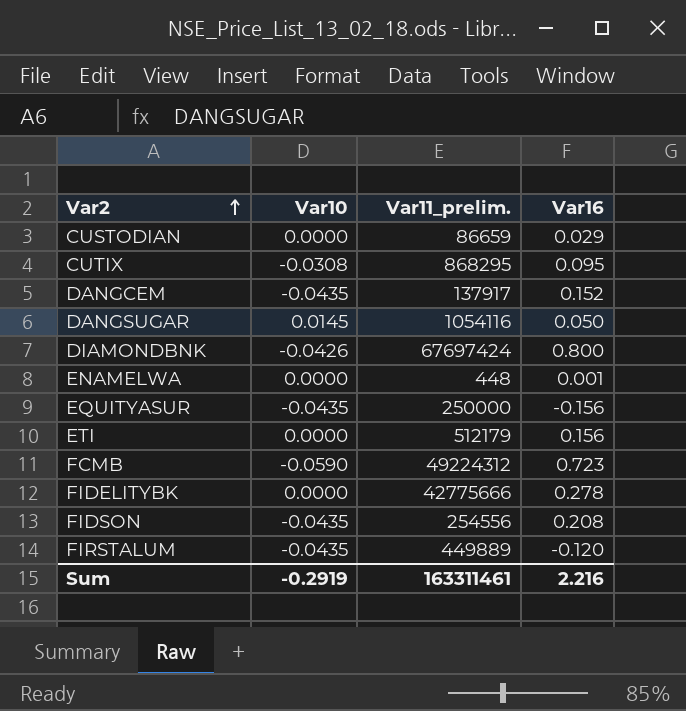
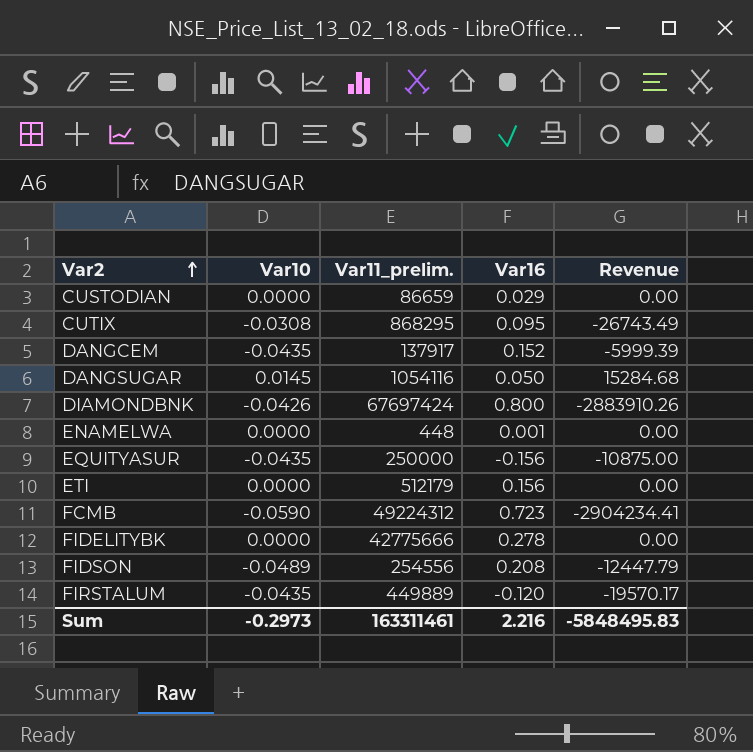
column Revenue | formula: none -> [Var10] * [Var11_prelim.]
FIDSON | Var10: -0.0435 -> -0.0489
Sum | Var10: -0.2919 -> -0.2973

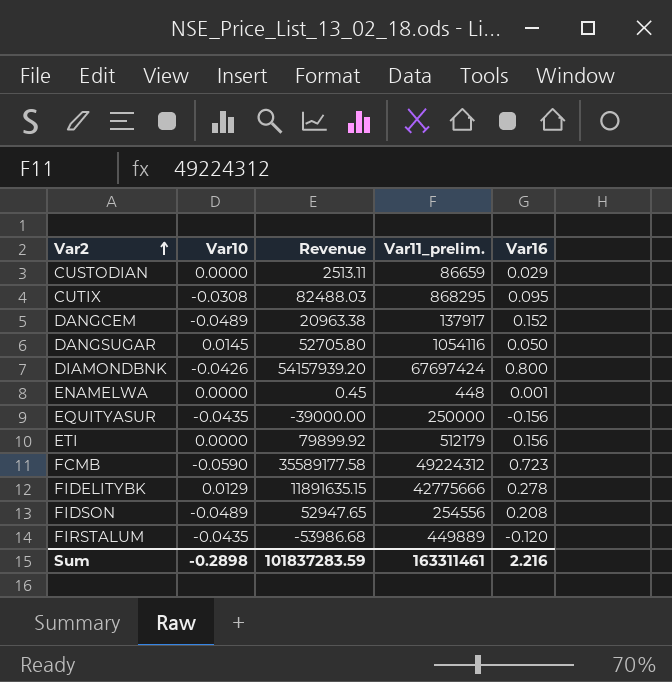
column Revenue | formula: [Var10] * [Var11_prelim.] -> [Var11_prelim.] * [Var16]
column Revenue | position: 5 -> 3
DANGCEM | Var10: -0.0435 -> -0.0489
FIDELITYBK | Var10: 0.0000 -> 0.0129
Sum | Var10: -0.2973 -> -0.2898
Sum | Revenue: -5848495.83 -> 101837283.59

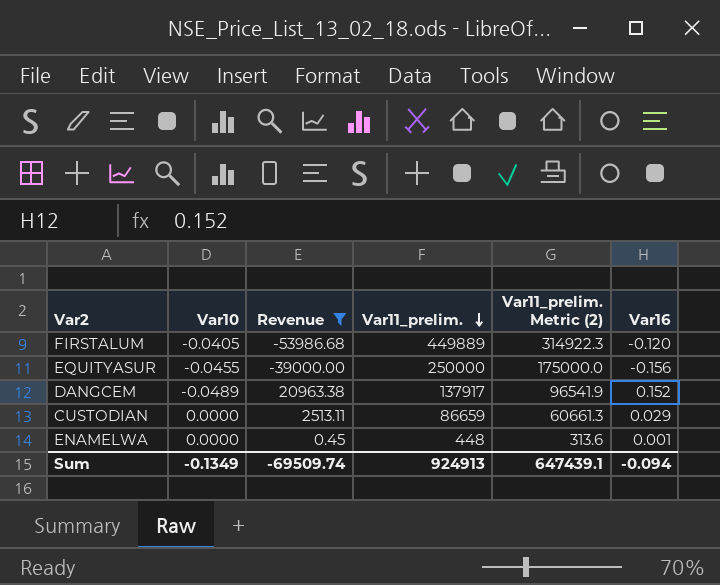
filter: none -> Revenue <= 20963.38
row order: Var2 ascending -> Var11_prelim. descending
column Var11_prelim. Metric (2) | formula: none -> [Var11_prelim.] * 0.7
FIRSTALUM | Var10: -0.0435 -> -0.0405
EQUITYASUR | Var10: -0.0435 -> -0.0455
Sum | Var10: -0.2898 -> -0.1349
Sum | Revenue: 101837283.59 -> -69509.74
Sum | Var11_prelim.: 163311461 -> 924913
Sum | Var16: 2.216 -> -0.094

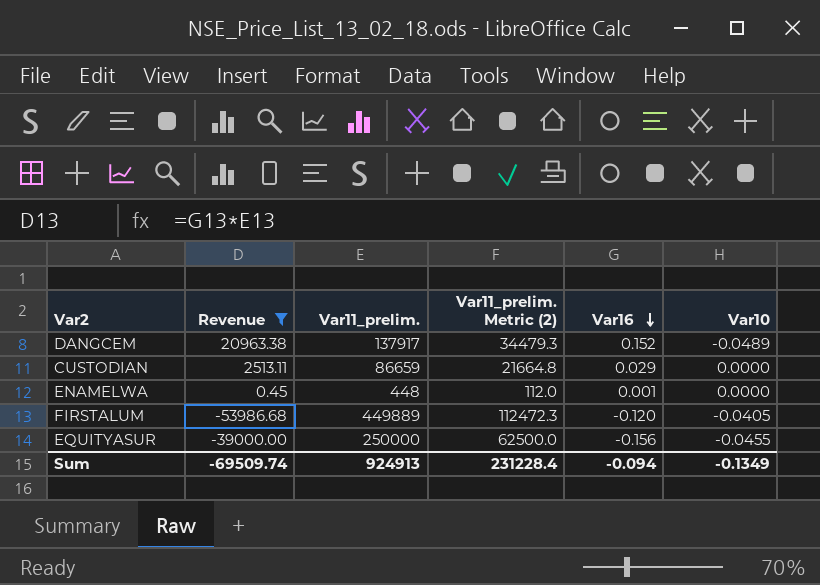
row order: Var11_prelim. descending -> Var16 descending
column Var11_prelim. Metric (2) | formula: [Var11_prelim.] * 0.7 -> [Var11_prelim.] * 0.25
column Var10 | position: 2 -> 6
Sum | Var11_prelim. Metric (2): 647439.1 -> 231228.4

